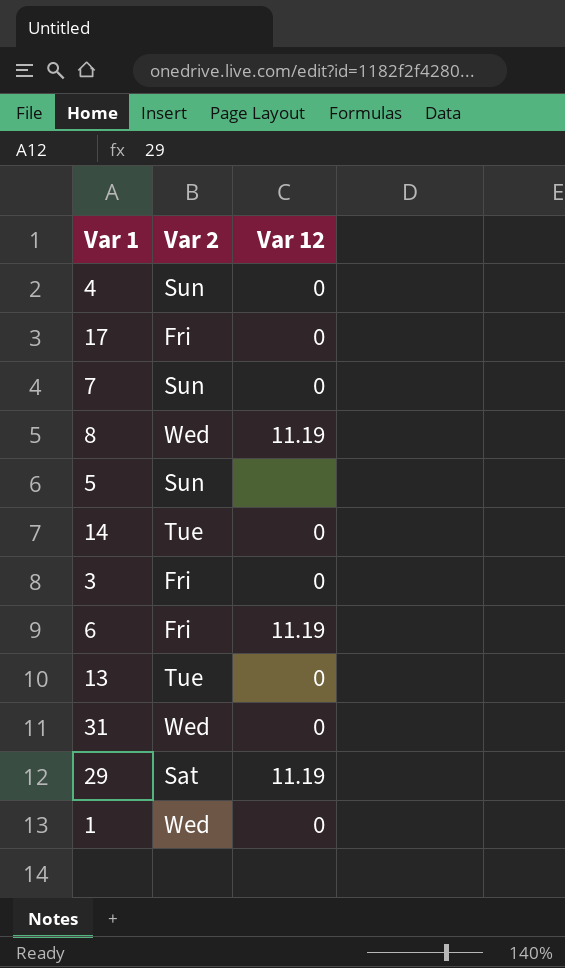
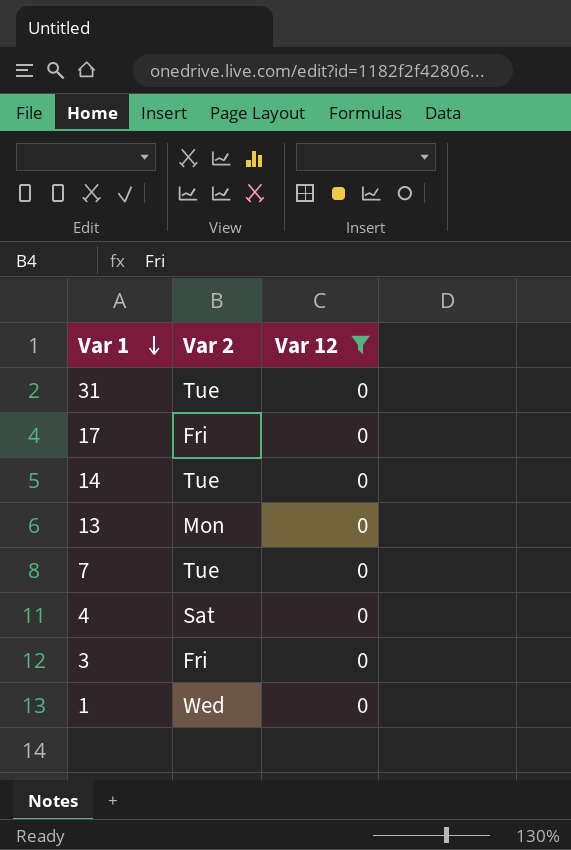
filter: none -> Var 12 = 0
row order: none -> Var 1 descending
31 | Var 2: Wed -> Tue
13 | Var 2: Tue -> Mon
7 | Var 2: Sun -> Tue
4 | Var 2: Sun -> Sat

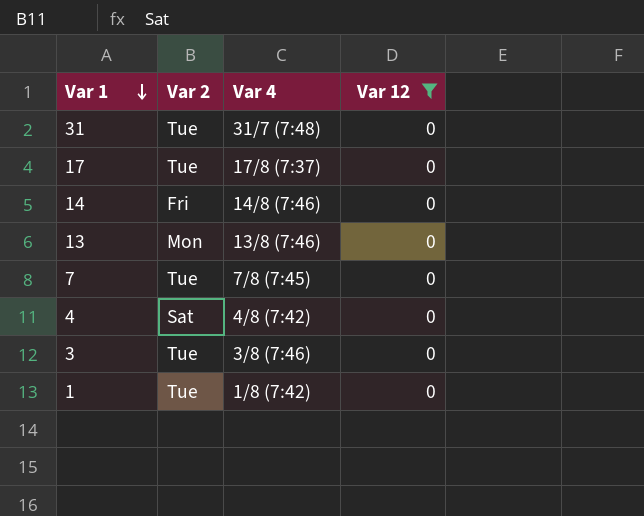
column Var 4 | position: none -> 3
17 | Var 2: Fri -> Tue
14 | Var 2: Tue -> Fri
3 | Var 2: Fri -> Tue
1 | Var 2: Wed -> Tue

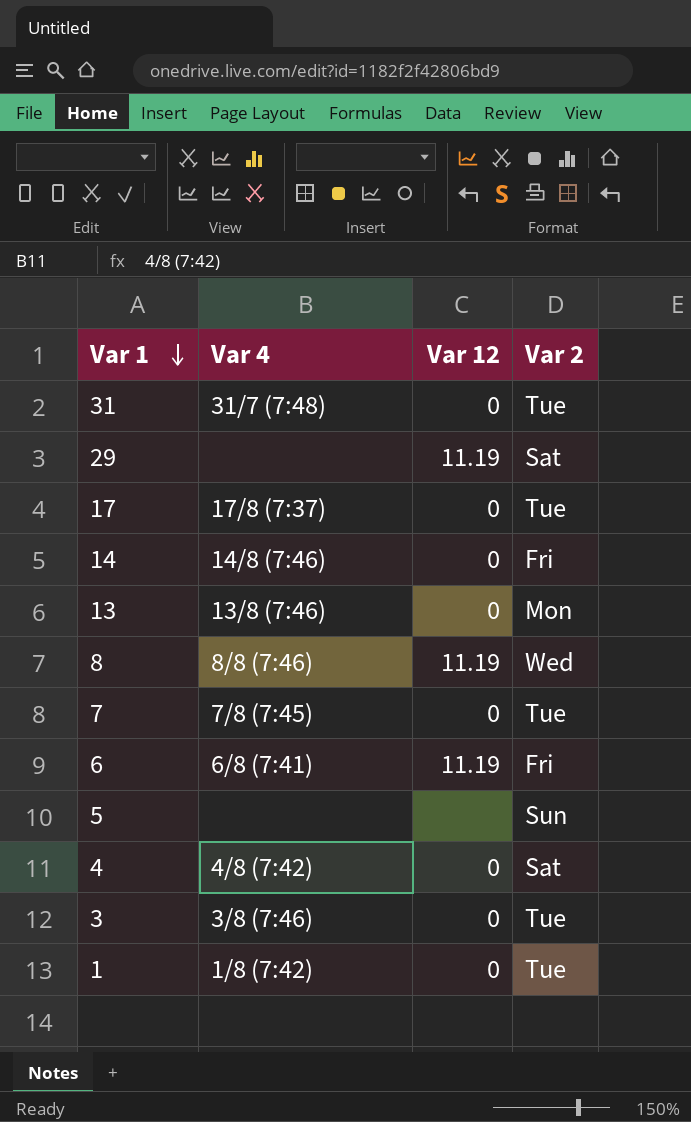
filter: Var 12 = 0 -> none
column Var 2 | position: 2 -> 4

